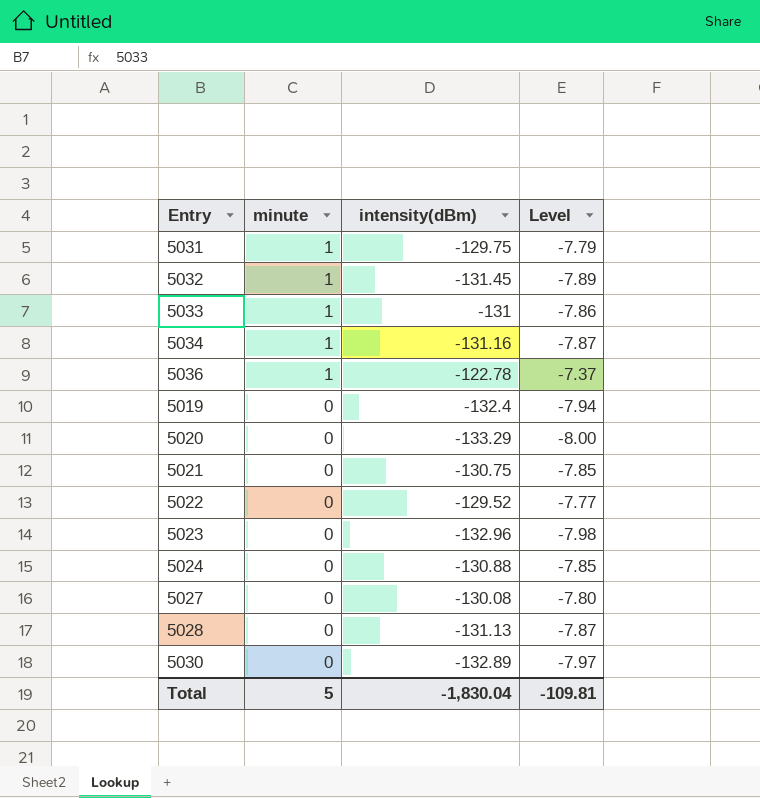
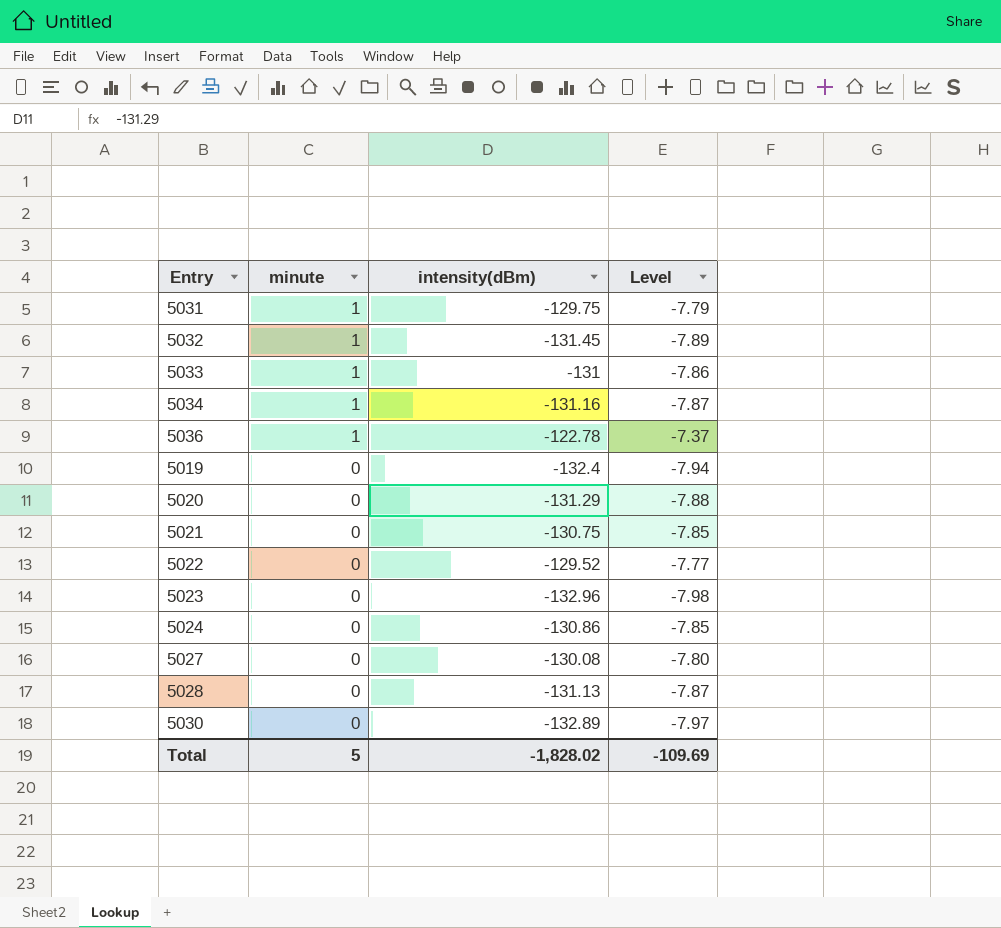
5020 | intensity(dBm): -133.29 -> -131.29
5020 | Level: -8.00 -> -7.88
5024 | intensity(dBm): -130.88 -> -130.86
Total | intensity(dBm): -1,830.04 -> -1,828.02
Total | Level: -109.81 -> -109.69

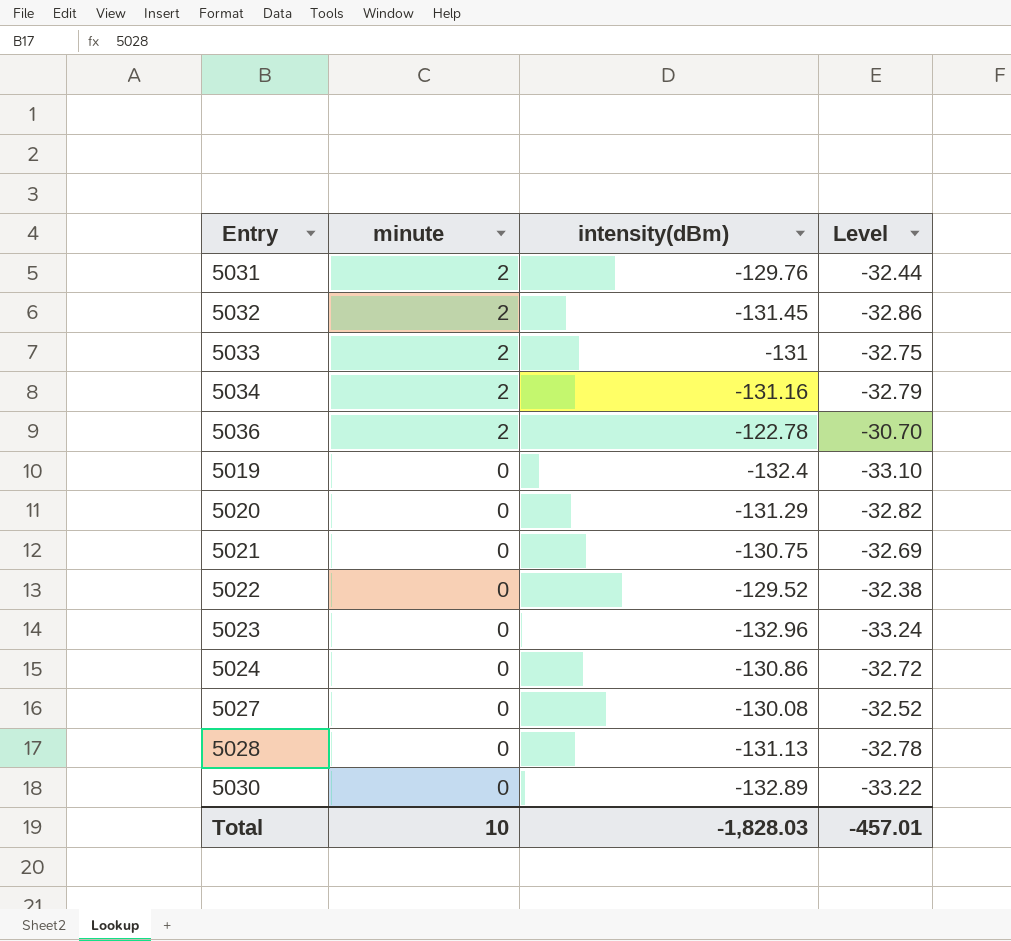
column Level | formula: [intensity(dBm)] * 0.06 -> [intensity(dBm)] * 0.25
5031 | minute: 1 -> 2
5031 | intensity(dBm): -129.75 -> -129.76
5032 | minute: 1 -> 2
5033 | minute: 1 -> 2
5034 | minute: 1 -> 2
5036 | minute: 1 -> 2
Total | minute: 5 -> 10
Total | intensity(dBm): -1,828.02 -> -1,828.03
Total | Level: -109.69 -> -457.01

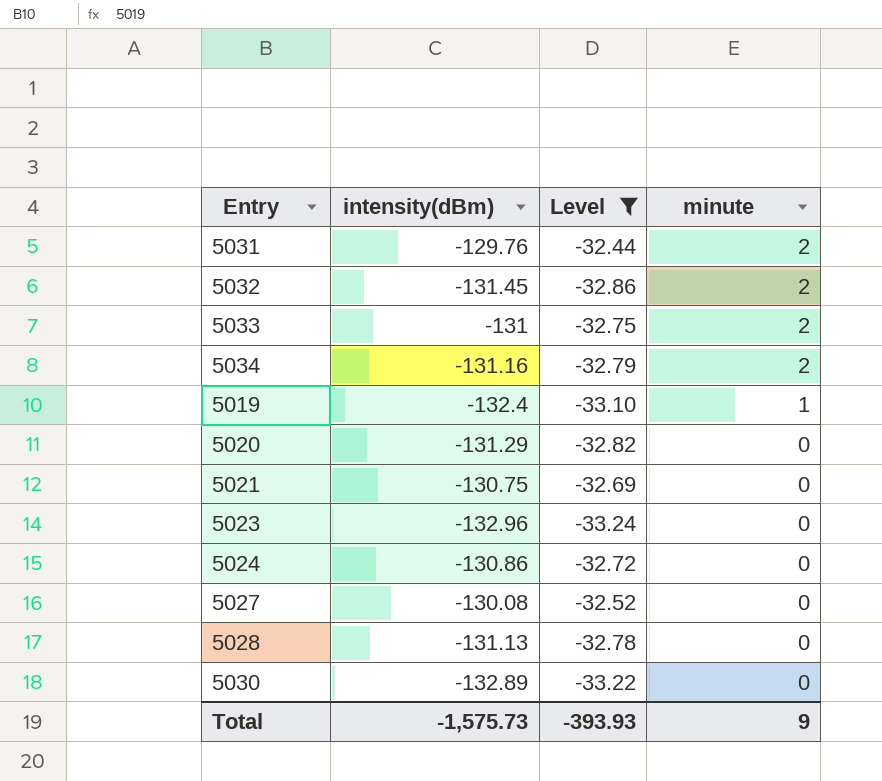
filter: none -> Level <= -32.44
column minute | position: 2 -> 4
5019 | minute: 0 -> 1
Total | intensity(dBm): -1,828.03 -> -1,575.73
Total | Level: -457.01 -> -393.93
Total | minute: 10 -> 9

